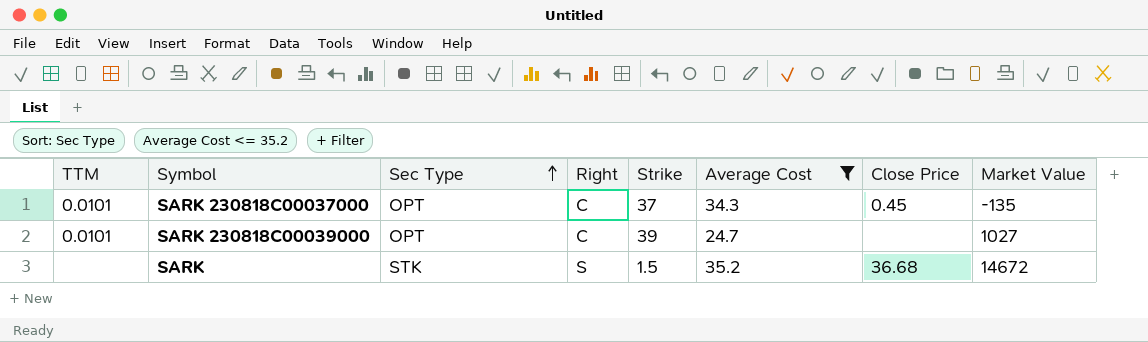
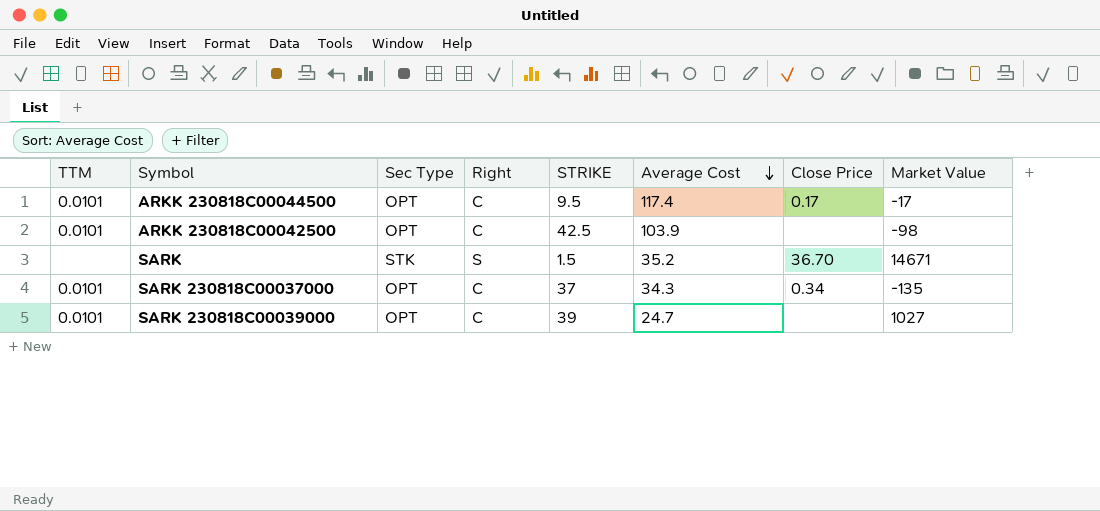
filter: Average Cost <= 35.2 -> none
row order: Sec Type ascending -> Average Cost descending
column name: Strike -> STRIKE
SARK | Close Price: 36.68 -> 36.70
SARK | Market Value: 14672 -> 14671
SARK 230818C00037000 | Close Price: 0.45 -> 0.34

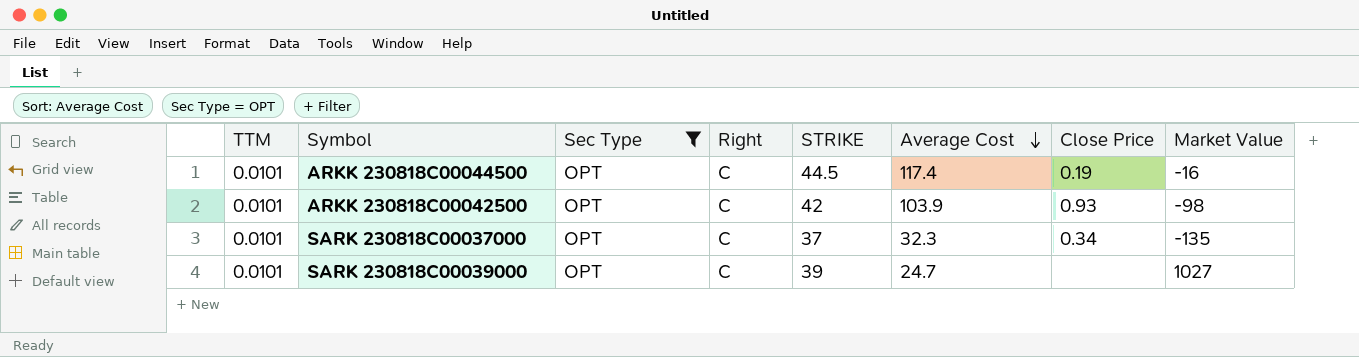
filter: none -> Sec Type = OPT
ARKK 230818C00044500 | STRIKE: 9.5 -> 44.5
ARKK 230818C00044500 | Close Price: 0.17 -> 0.19
ARKK 230818C00044500 | Market Value: -17 -> -16
ARKK 230818C00042500 | STRIKE: 42.5 -> 42
ARKK 230818C00042500 | Close Price: none -> 0.93
SARK 230818C00037000 | Average Cost: 34.3 -> 32.3

